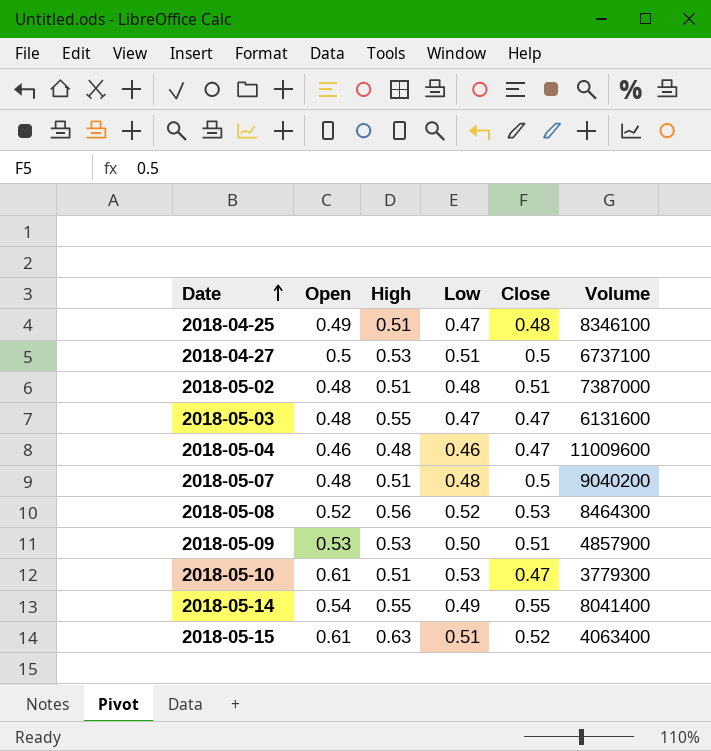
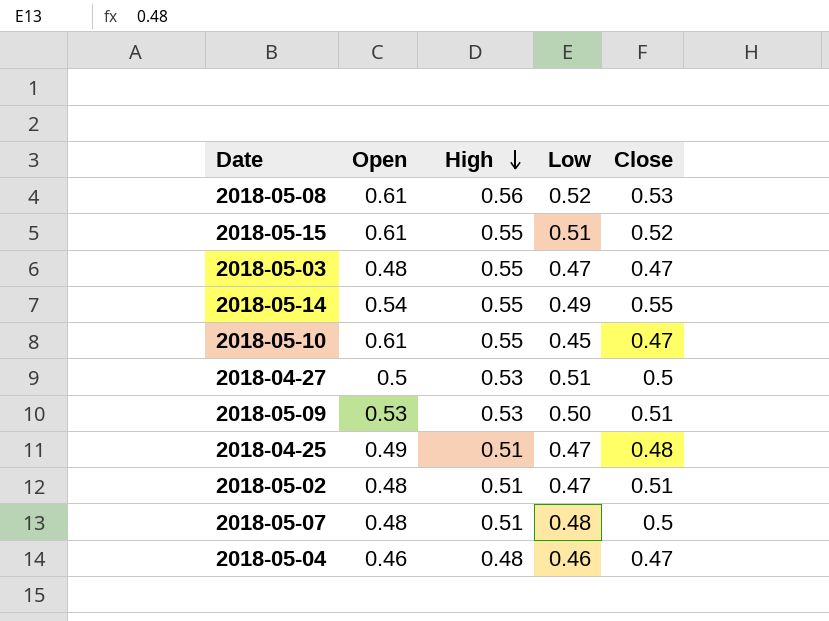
row order: Date ascending -> High descending
column Volume | position: 6 -> none
2018-05-08 | Open: 0.52 -> 0.61
2018-05-15 | High: 0.63 -> 0.55
2018-05-10 | High: 0.51 -> 0.55
2018-05-10 | Low: 0.53 -> 0.45
2018-05-02 | Low: 0.48 -> 0.47

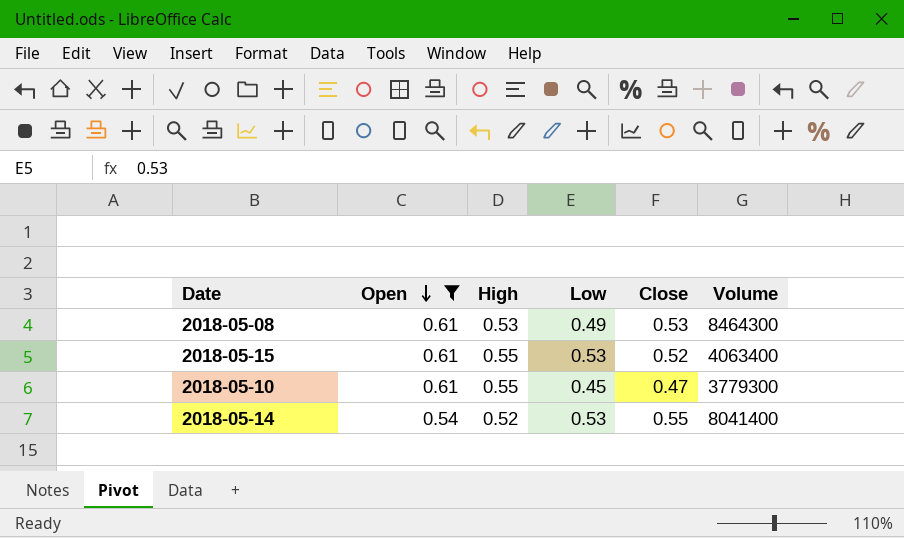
filter: none -> Open >= 0.54
row order: High descending -> Open descending
column Volume | position: none -> 6
2018-05-08 | High: 0.56 -> 0.53
2018-05-08 | Low: 0.52 -> 0.49
2018-05-15 | Low: 0.51 -> 0.53
2018-05-14 | High: 0.55 -> 0.52
2018-05-14 | Low: 0.49 -> 0.53

